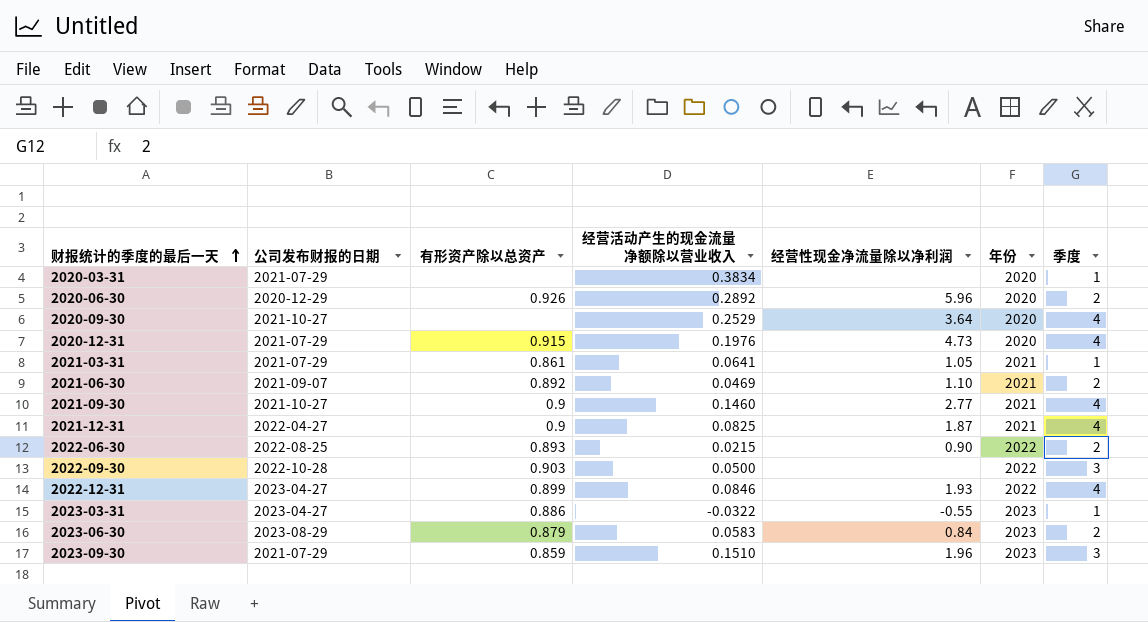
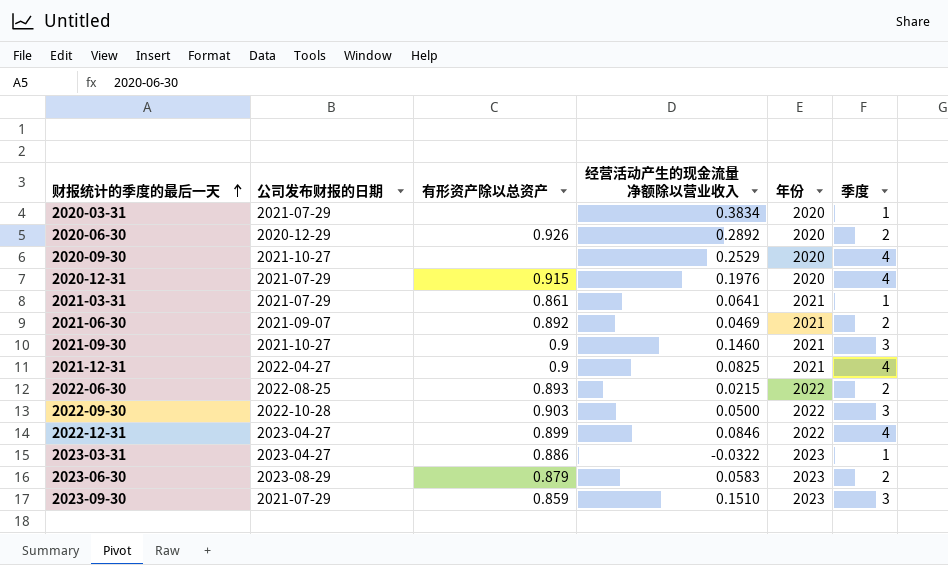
column 经营性现金净流量除以净利润 | position: 5 -> none
2021-09-30 | 季度: 4 -> 3

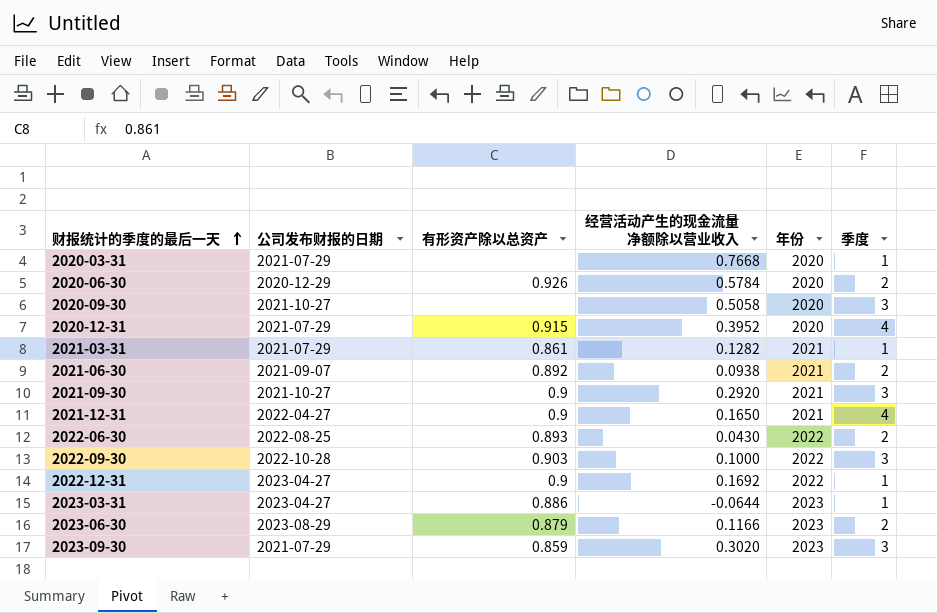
2020-03-31 | 经营活动产生的现金流量净额除以营业收入: 0.3834 -> 0.7668
2020-06-30 | 经营活动产生的现金流量净额除以营业收入: 0.2892 -> 0.5784
2020-09-30 | 经营活动产生的现金流量净额除以营业收入: 0.2529 -> 0.5058
2020-09-30 | 季度: 4 -> 3
2020-12-31 | 经营活动产生的现金流量净额除以营业收入: 0.1976 -> 0.3952
2021-03-31 | 经营活动产生的现金流量净额除以营业收入: 0.0641 -> 0.1282
2021-06-30 | 经营活动产生的现金流量净额除以营业收入: 0.0469 -> 0.0938
2021-09-30 | 经营活动产生的现金流量净额除以营业收入: 0.1460 -> 0.2920
2021-12-31 | 经营活动产生的现金流量净额除以营业收入: 0.0825 -> 0.1650
2022-06-30 | 经营活动产生的现金流量净额除以营业收入: 0.0215 -> 0.0430
2022-09-30 | 经营活动产生的现金流量净额除以营业收入: 0.0500 -> 0.1000
2022-12-31 | 有形资产除以总资产: 0.899 -> 0.9
2022-12-31 | 经营活动产生的现金流量净额除以营业收入: 0.0846 -> 0.1692
2022-12-31 | 季度: 4 -> 1
2023-03-31 | 经营活动产生的现金流量净额除以营业收入: -0.0322 -> -0.0644
2023-06-30 | 经营活动产生的现金流量净额除以营业收入: 0.0583 -> 0.1166
2023-09-30 | 经营活动产生的现金流量净额除以营业收入: 0.1510 -> 0.3020

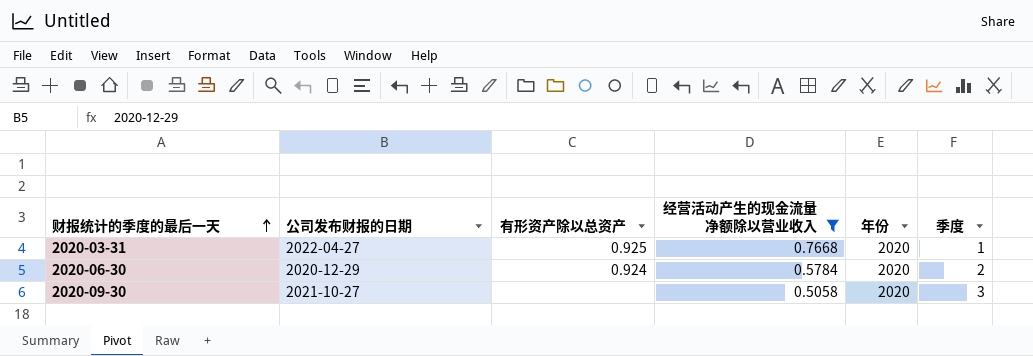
filter: none -> 经营活动产生的现金流量净额除以营业收入 >= 0.5058
2020-03-31 | 公司发布财报的日期: 2021-07-29 -> 2022-04-27
2020-03-31 | 有形资产除以总资产: none -> 0.925
2020-06-30 | 有形资产除以总资产: 0.926 -> 0.924

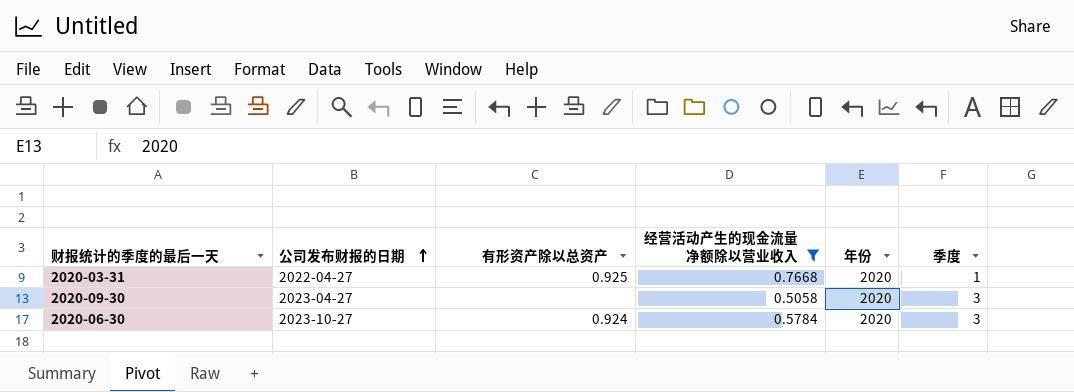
row order: 财报统计的季度的最后一天 ascending -> 公司发布财报的日期 ascending
2020-09-30 | 公司发布财报的日期: 2021-10-27 -> 2023-04-27
2020-06-30 | 公司发布财报的日期: 2020-12-29 -> 2023-10-27
2020-06-30 | 季度: 2 -> 3

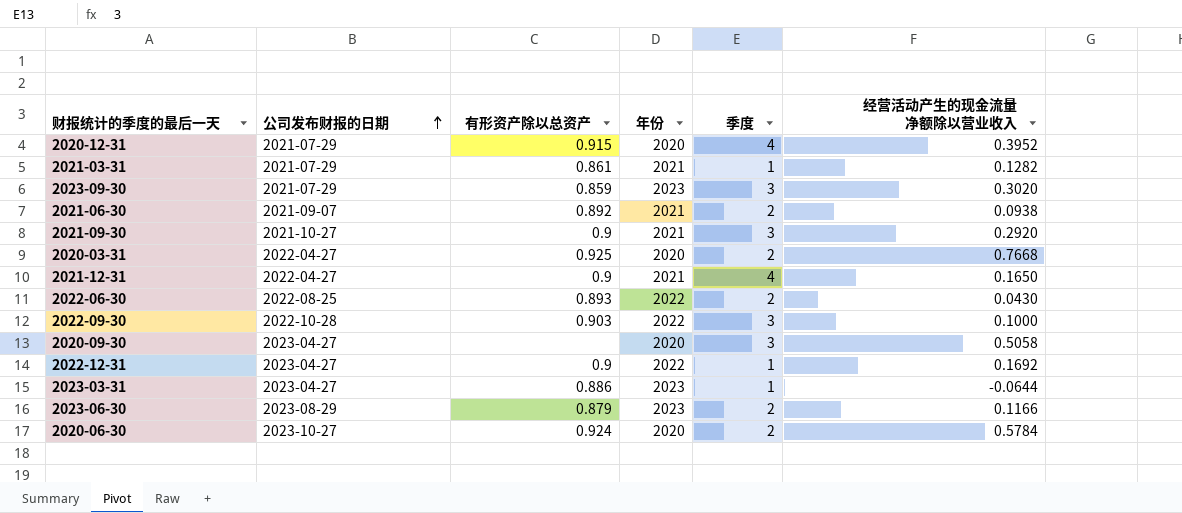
filter: 经营活动产生的现金流量净额除以营业收入 >= 0.5058 -> none
column 经营活动产生的现金流量净额除以营业收入 | position: 4 -> 6
2020-03-31 | 季度: 1 -> 2
2020-06-30 | 季度: 3 -> 2

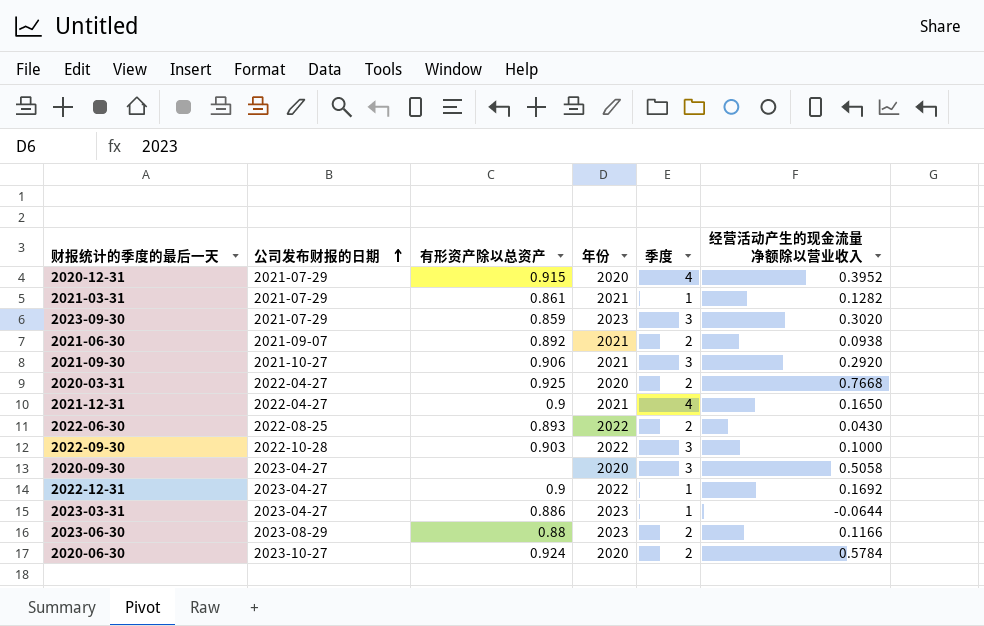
2021-09-30 | 有形资产除以总资产: 0.9 -> 0.906
2023-06-30 | 有形资产除以总资产: 0.879 -> 0.88

